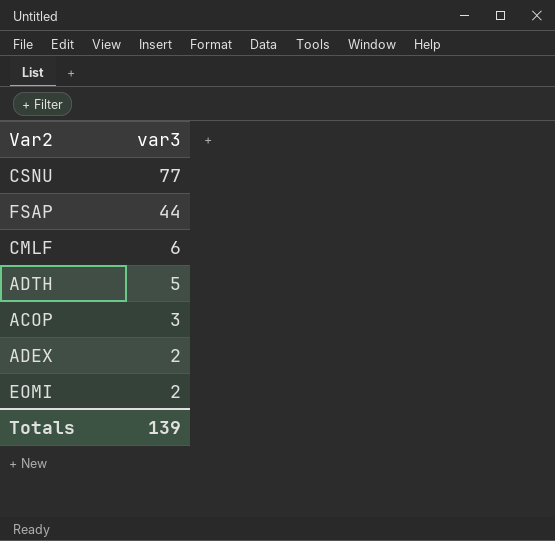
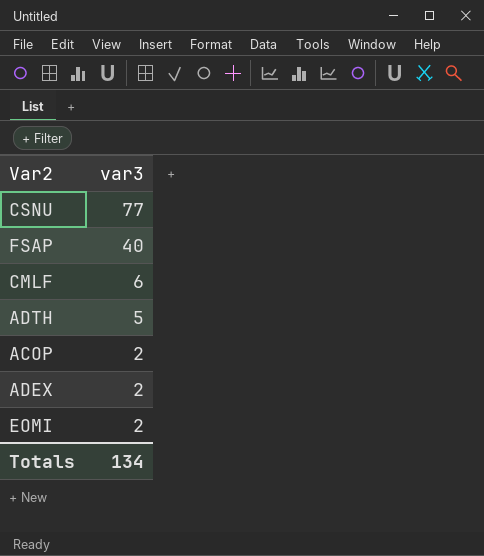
FSAP | var3: 44 -> 40
ACOP | var3: 3 -> 2
Totals | var3: 139 -> 134

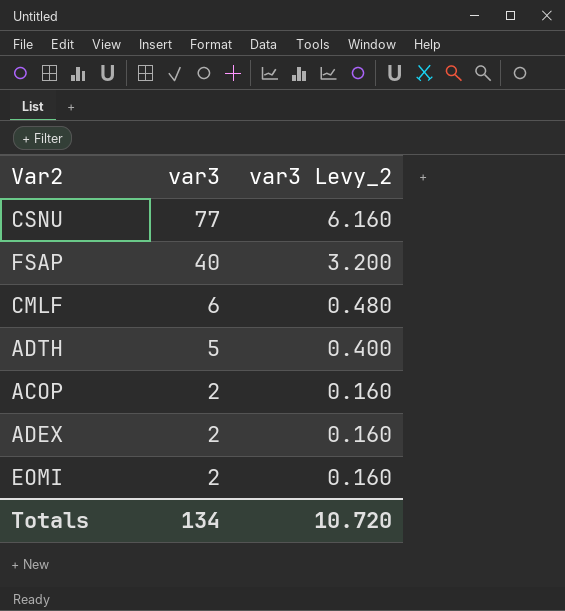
column var3 Levy_2 | formula: none -> [var3] * 0.08

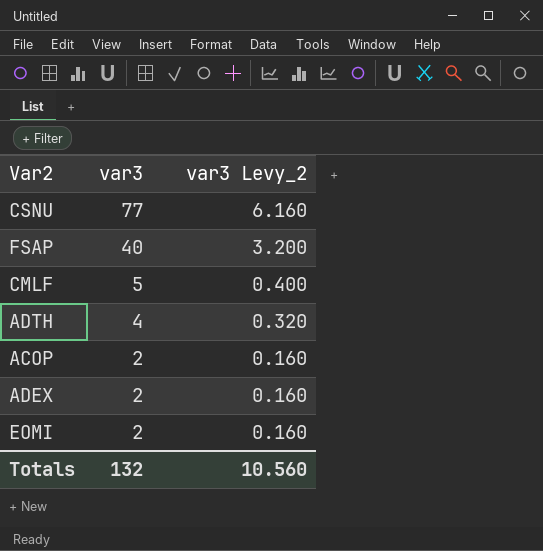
CMLF | var3: 6 -> 5
CMLF | var3 Levy_2: 0.480 -> 0.400
ADTH | var3: 5 -> 4
ADTH | var3 Levy_2: 0.400 -> 0.320
Totals | var3: 134 -> 132
Totals | var3 Levy_2: 10.720 -> 10.560

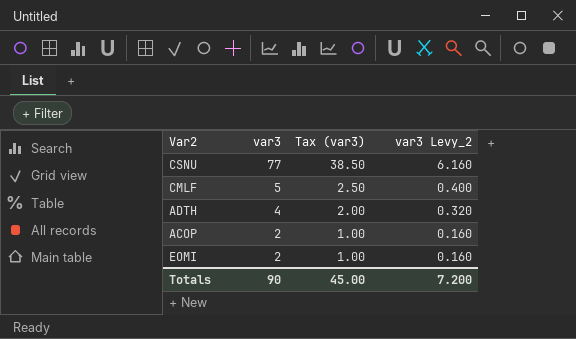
column Tax (var3) | formula: none -> [var3] * 0.5
row FSAP: 40 | 3.200 -> none
row ADEX: 2 | 0.160 -> none
Totals | var3: 132 -> 90
Totals | var3 Levy_2: 10.560 -> 7.200

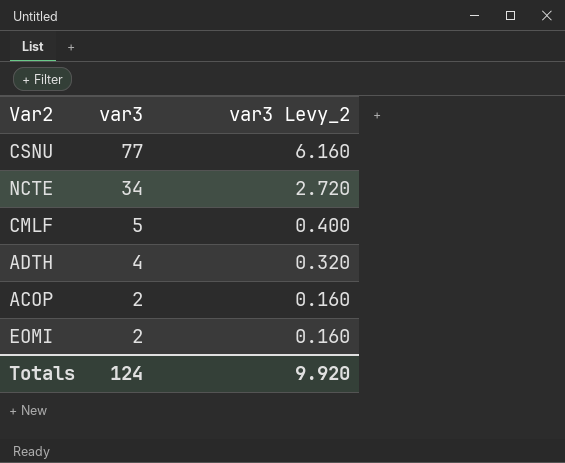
column Tax (var3) | formula: [var3] * 0.5 -> none
row NCTE: none -> 34 | 2.720
Totals | var3: 90 -> 124
Totals | var3 Levy_2: 7.200 -> 9.920

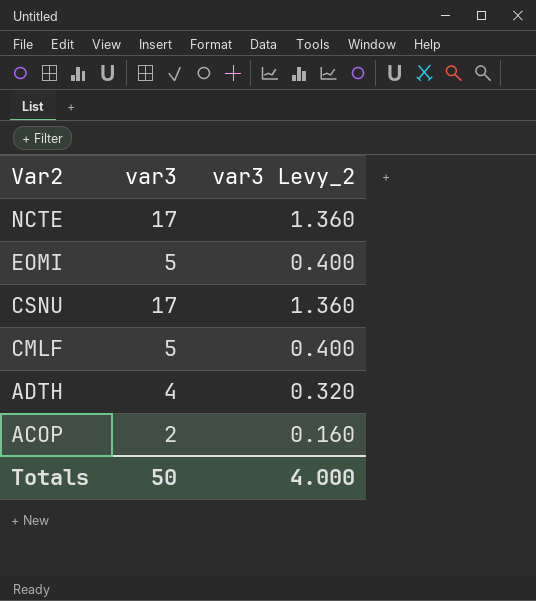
row order: var3 descending -> Var2 descending
NCTE | var3: 34 -> 17
NCTE | var3 Levy_2: 2.720 -> 1.360
EOMI | var3: 2 -> 5
EOMI | var3 Levy_2: 0.160 -> 0.400
CSNU | var3: 77 -> 17
CSNU | var3 Levy_2: 6.160 -> 1.360
Totals | var3: 124 -> 50
Totals | var3 Levy_2: 9.920 -> 4.000

